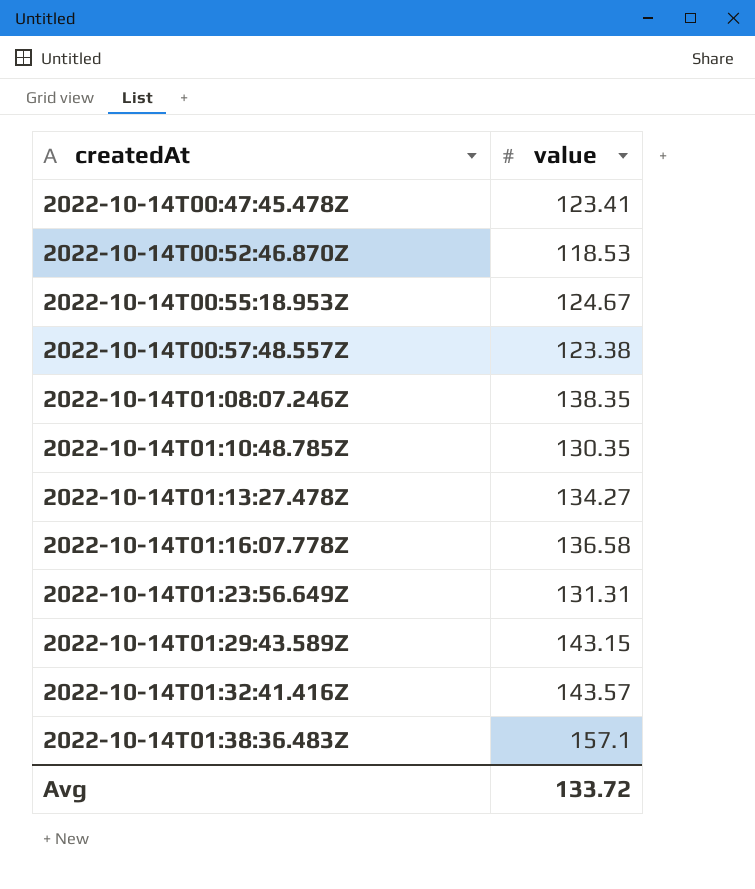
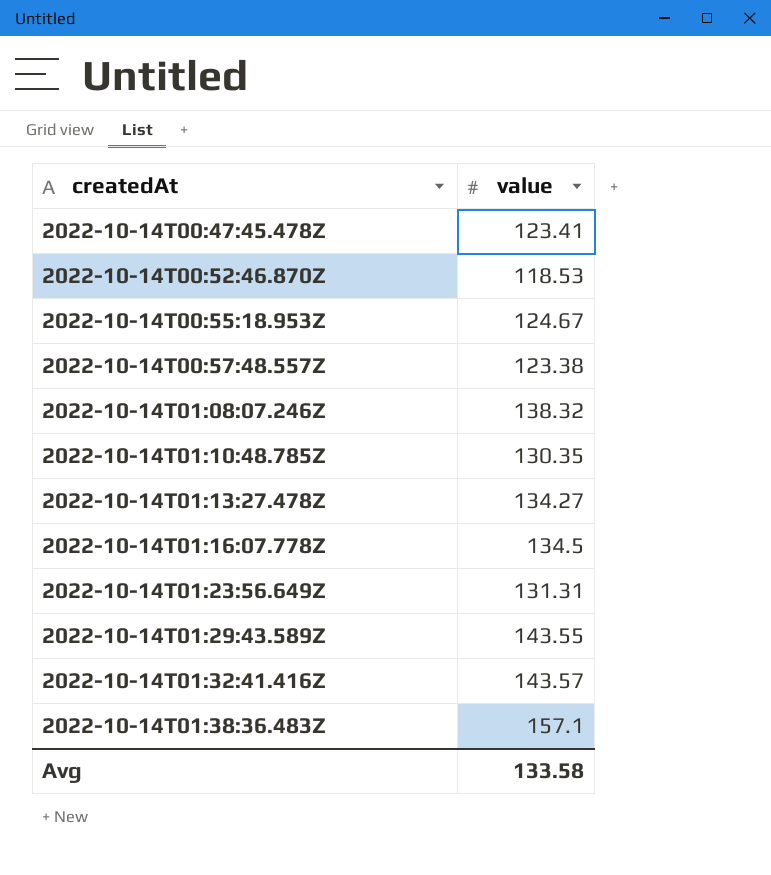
2022-10-14T01:08:07.246Z | value: 138.35 -> 138.32
2022-10-14T01:16:07.778Z | value: 136.58 -> 134.5
2022-10-14T01:29:43.589Z | value: 143.15 -> 143.55
Avg | value: 133.72 -> 133.58

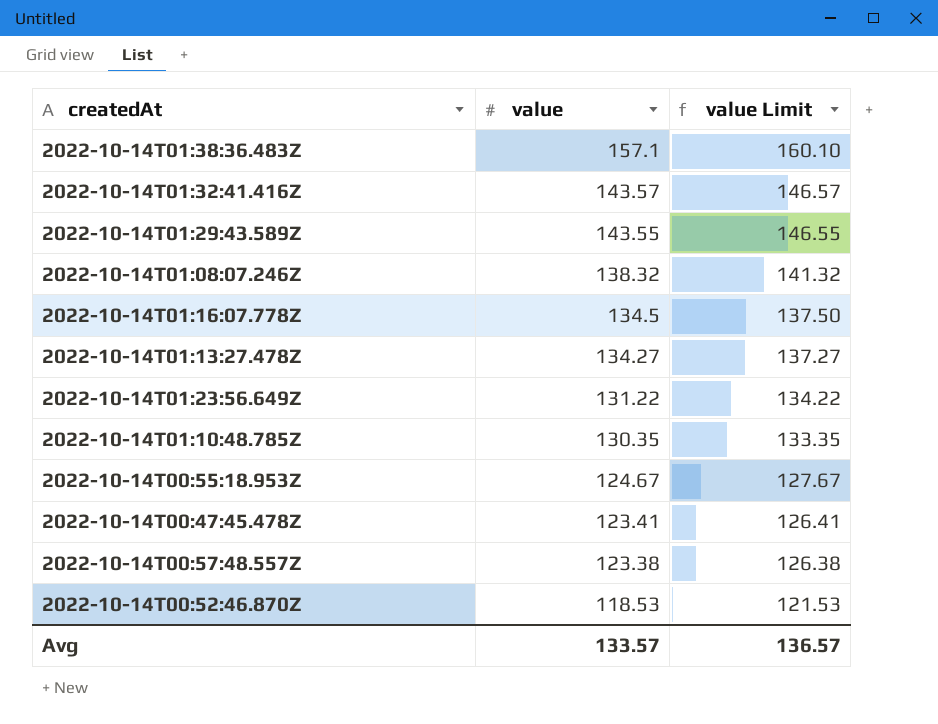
row order: createdAt ascending -> value descending
column value Limit | formula: none -> [value] + 3
2022-10-14T01:23:56.649Z | value: 131.31 -> 131.22
Avg | value: 133.58 -> 133.57

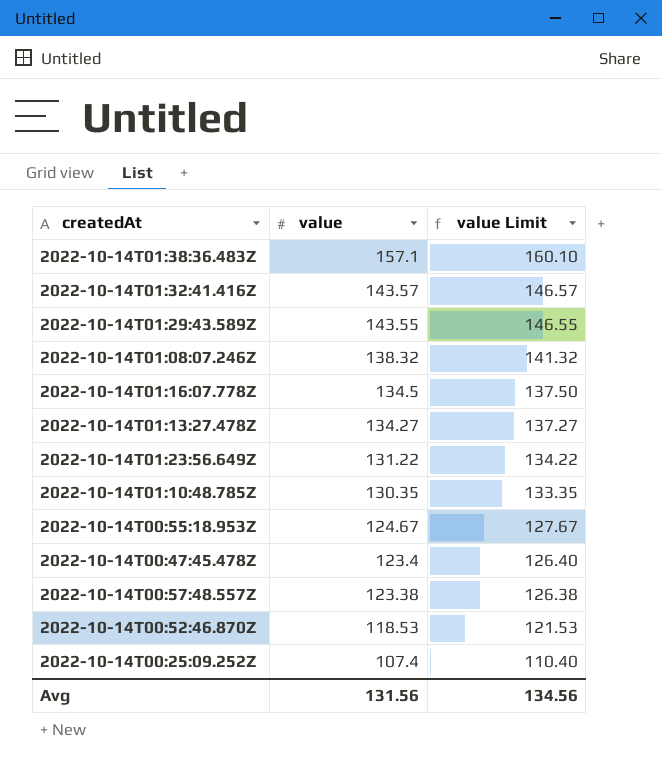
2022-10-14T00:47:45.478Z | value: 123.41 -> 123.4
2022-10-14T00:47:45.478Z | value Limit: 126.41 -> 126.40
row 2022-10-14T00:25:09.252Z: none -> 107.4 | 110.40
Avg | value: 133.57 -> 131.56
Avg | value Limit: 136.57 -> 134.56

